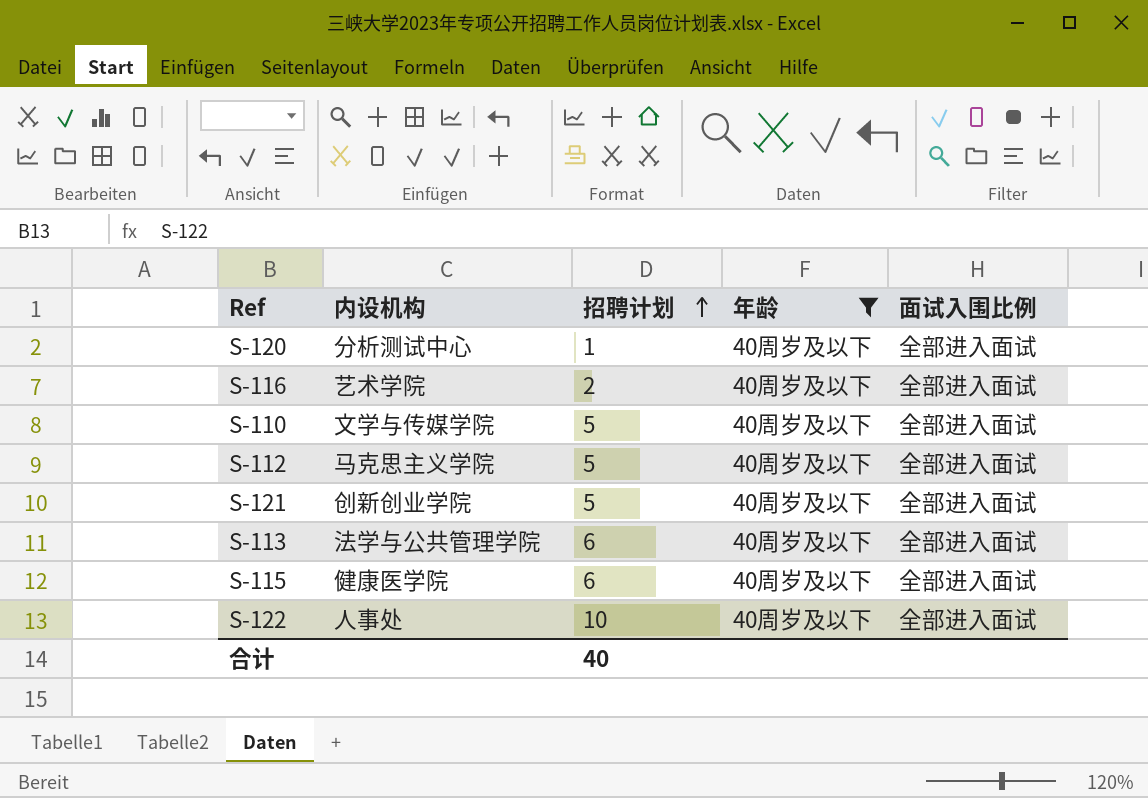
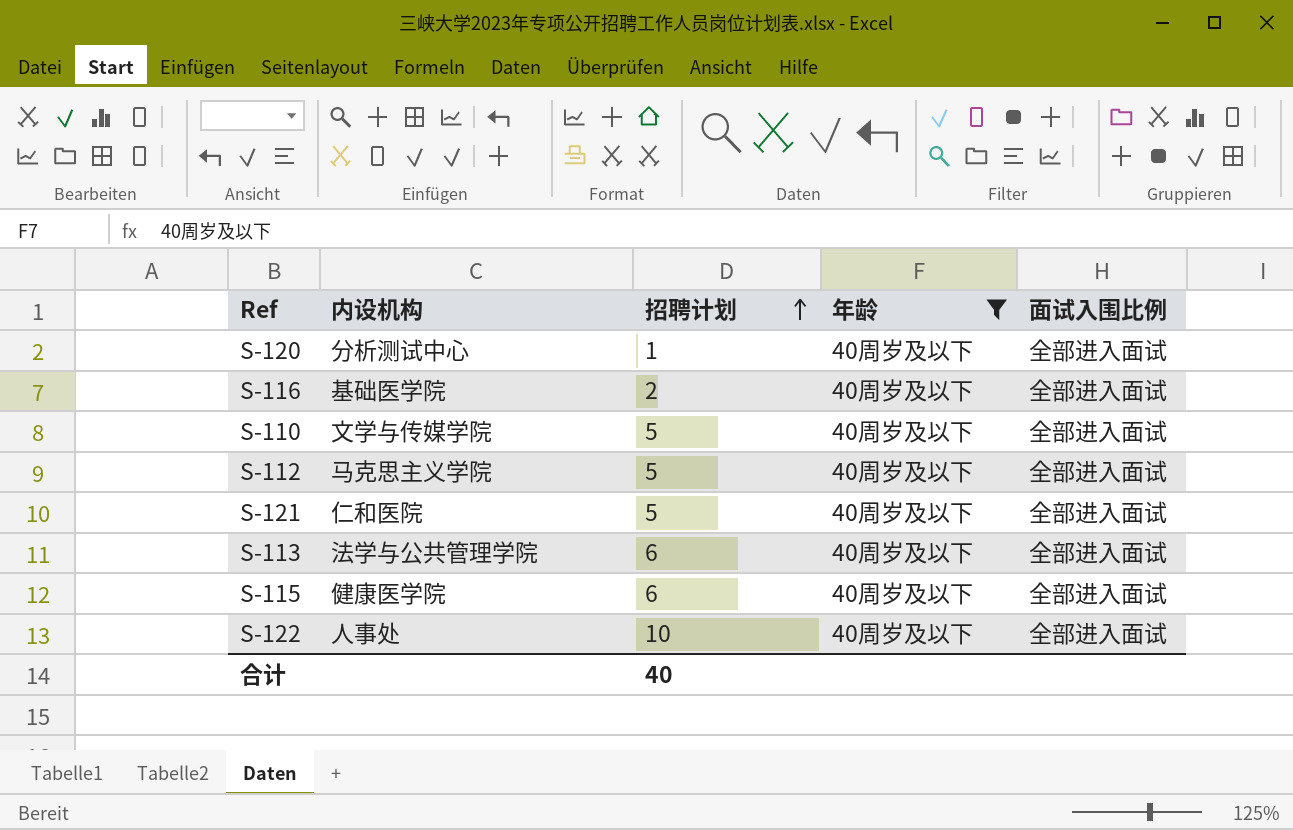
S-116 | 内设机构: 艺术学院 -> 基础医学院
S-121 | 内设机构: 创新创业学院 -> 仁和医院

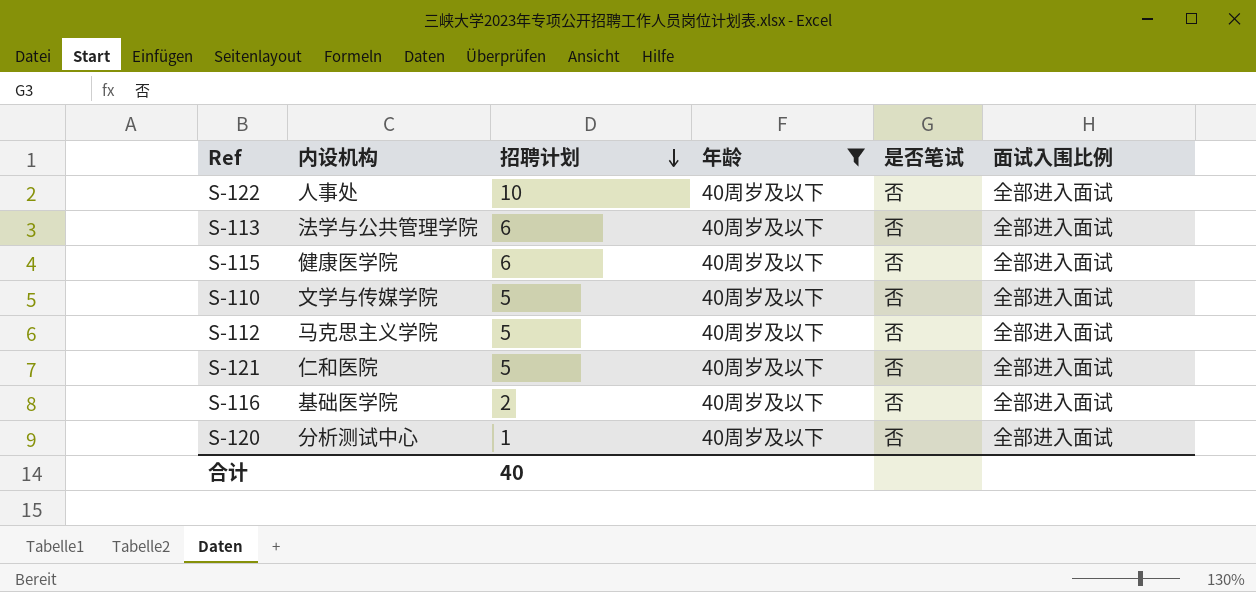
row order: 招聘计划 ascending -> 招聘计划 descending
column 是否笔试 | position: none -> 5

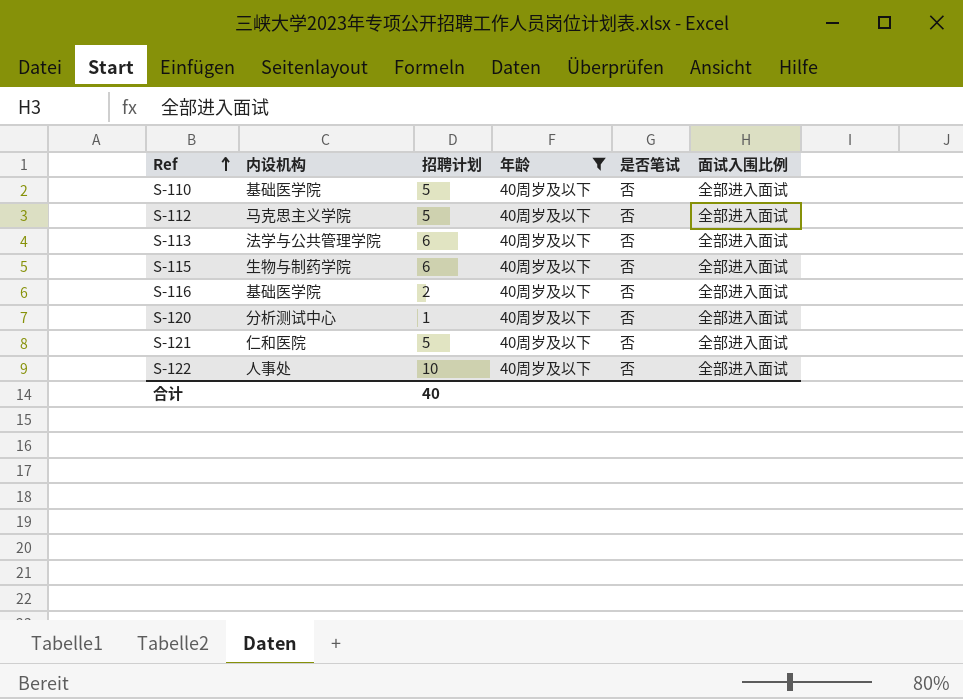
row order: 招聘计划 descending -> Ref ascending
S-110 | 内设机构: 文学与传媒学院 -> 基础医学院
S-115 | 内设机构: 健康医学院 -> 生物与制药学院

